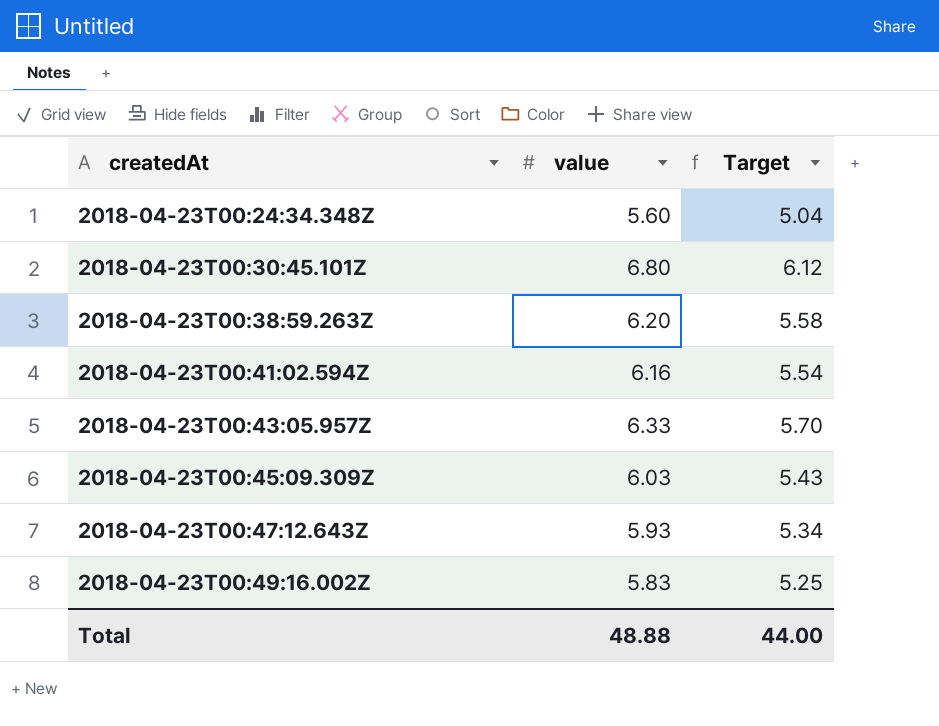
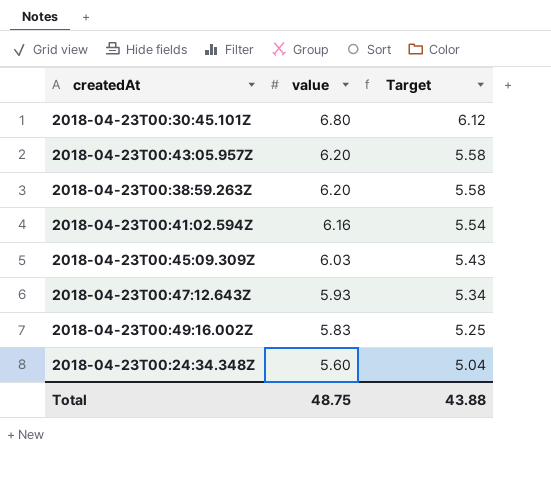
row order: createdAt ascending -> value descending
2018-04-23T00:43:05.957Z | value: 6.33 -> 6.20
2018-04-23T00:43:05.957Z | Target: 5.70 -> 5.58
Total | value: 48.88 -> 48.75
Total | Target: 44.00 -> 43.88

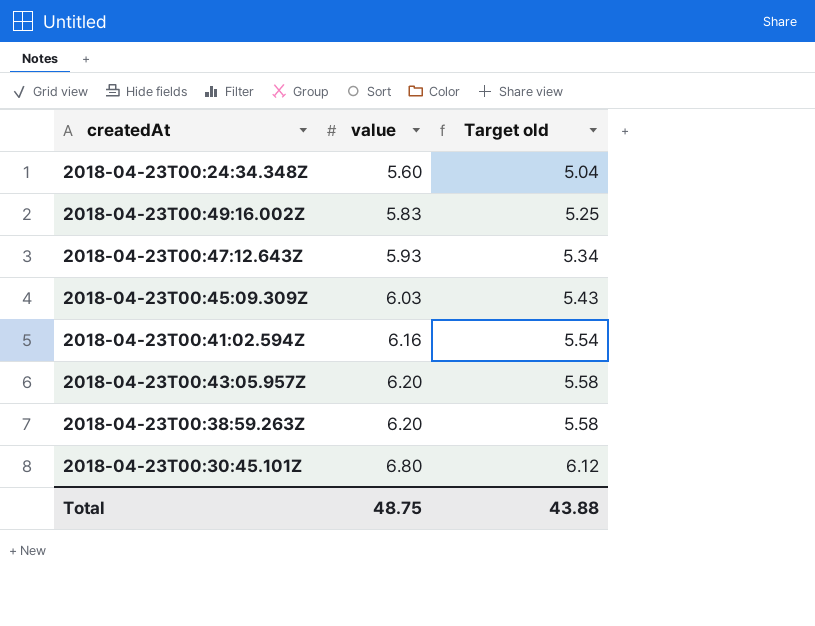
row order: value descending -> value ascending
column name: Target -> Target old

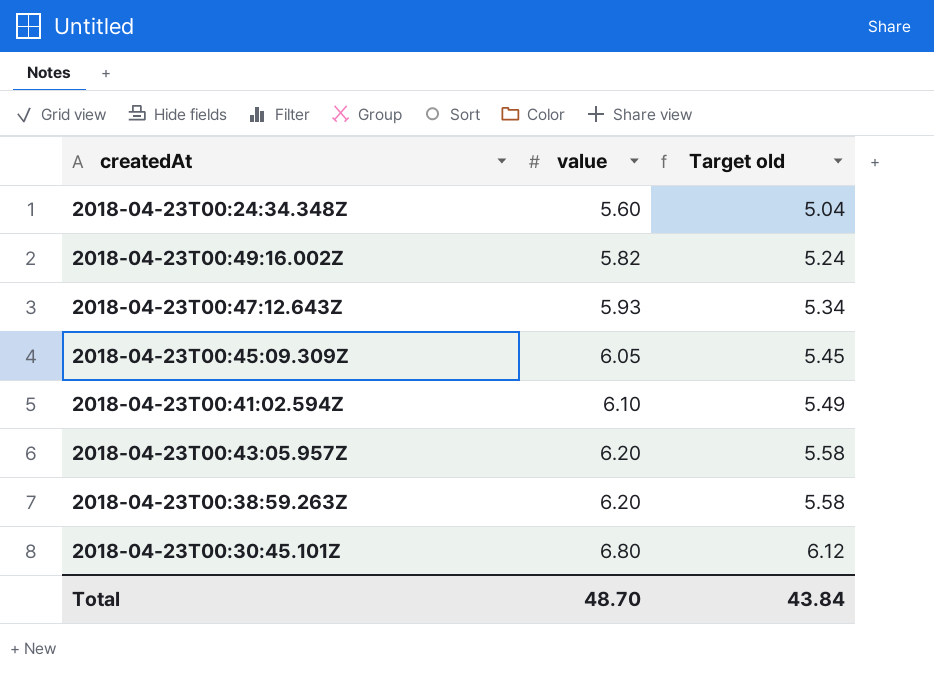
2018-04-23T00:49:16.002Z | value: 5.83 -> 5.82
2018-04-23T00:49:16.002Z | Target old: 5.25 -> 5.24
2018-04-23T00:45:09.309Z | value: 6.03 -> 6.05
2018-04-23T00:45:09.309Z | Target old: 5.43 -> 5.45
2018-04-23T00:41:02.594Z | value: 6.16 -> 6.10
2018-04-23T00:41:02.594Z | Target old: 5.54 -> 5.49
Total | value: 48.75 -> 48.70
Total | Target old: 43.88 -> 43.84

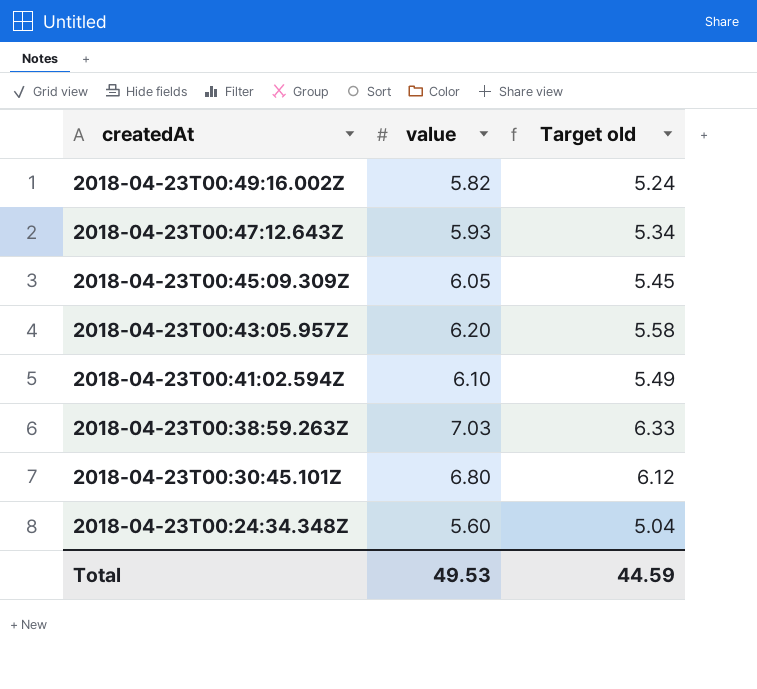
row order: value ascending -> createdAt descending
2018-04-23T00:38:59.263Z | value: 6.20 -> 7.03
2018-04-23T00:38:59.263Z | Target old: 5.58 -> 6.33
Total | value: 48.70 -> 49.53
Total | Target old: 43.84 -> 44.59

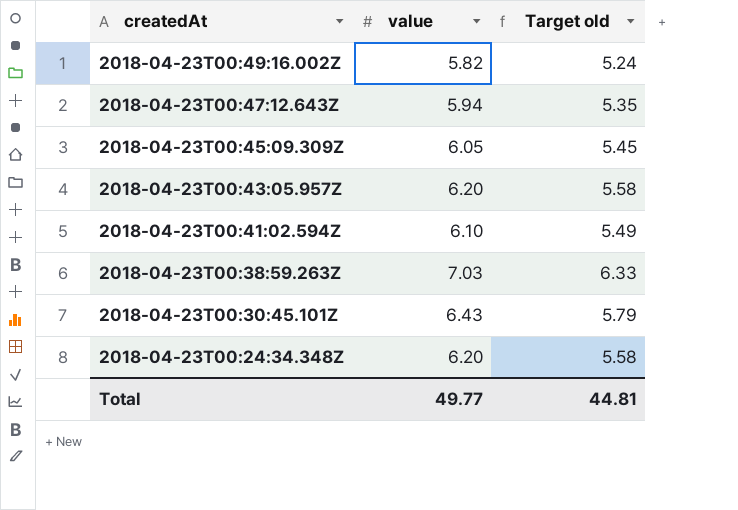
2018-04-23T00:47:12.643Z | value: 5.93 -> 5.94
2018-04-23T00:47:12.643Z | Target old: 5.34 -> 5.35
2018-04-23T00:30:45.101Z | value: 6.80 -> 6.43
2018-04-23T00:30:45.101Z | Target old: 6.12 -> 5.79
2018-04-23T00:24:34.348Z | value: 5.60 -> 6.20
2018-04-23T00:24:34.348Z | Target old: 5.04 -> 5.58
Total | value: 49.53 -> 49.77
Total | Target old: 44.59 -> 44.81

